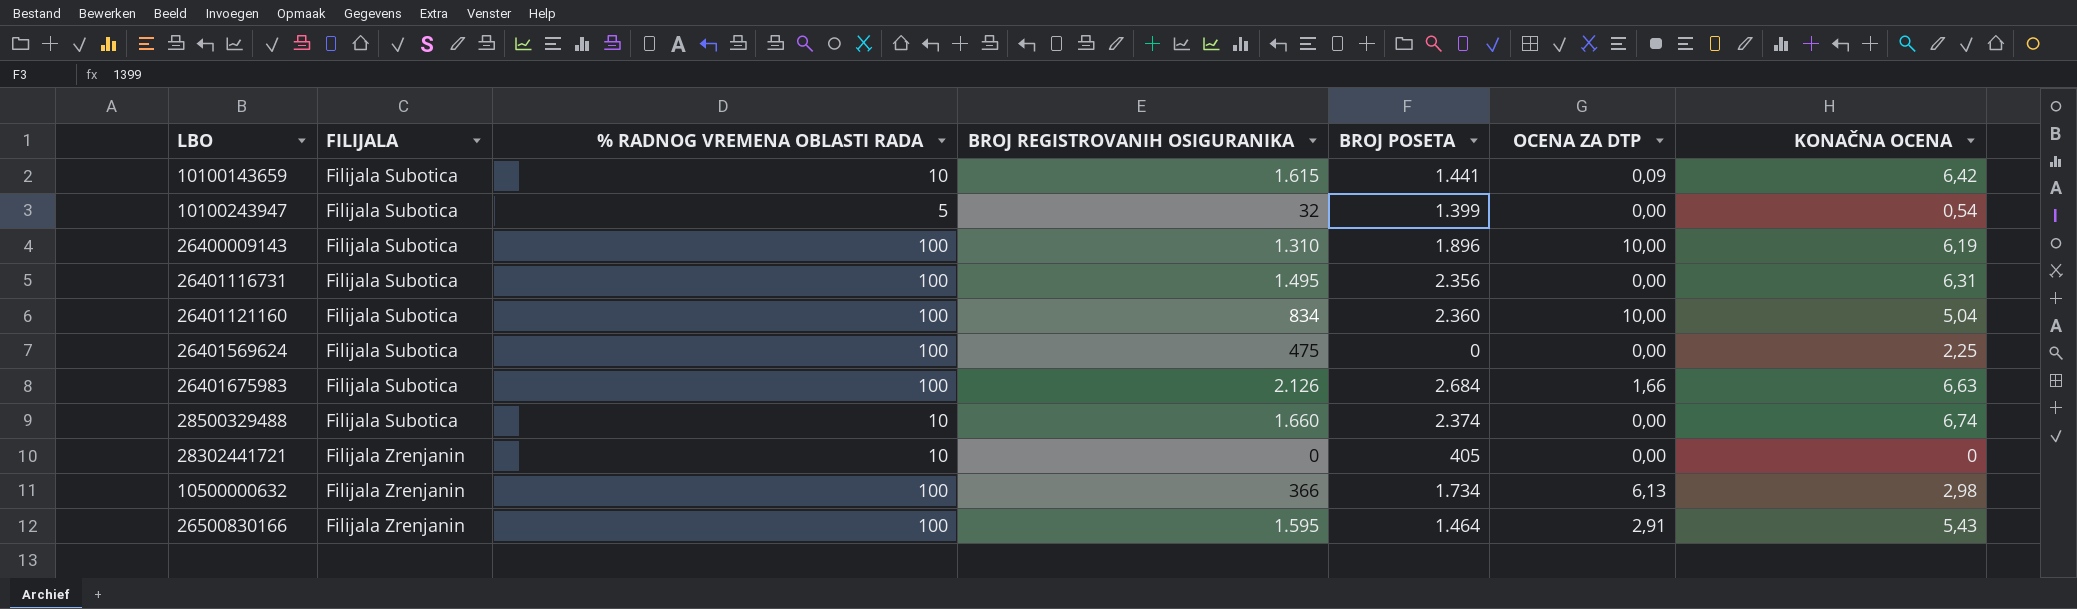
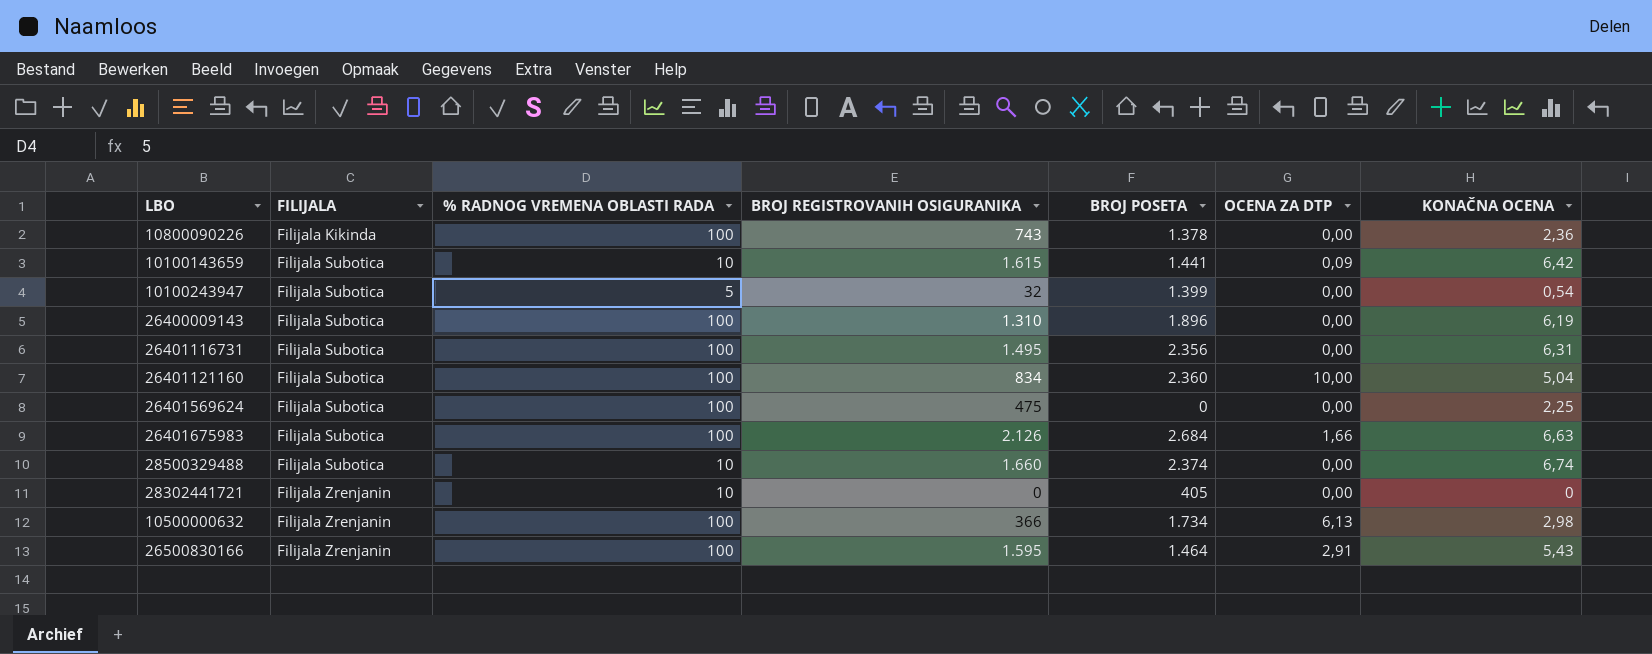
row 10800090226: none -> Filijala Kikinda | 100 | 743 | 1.378 | 0,00 | 2,36
26400009143 | OCENA ZA DTP: 10,00 -> 0,00

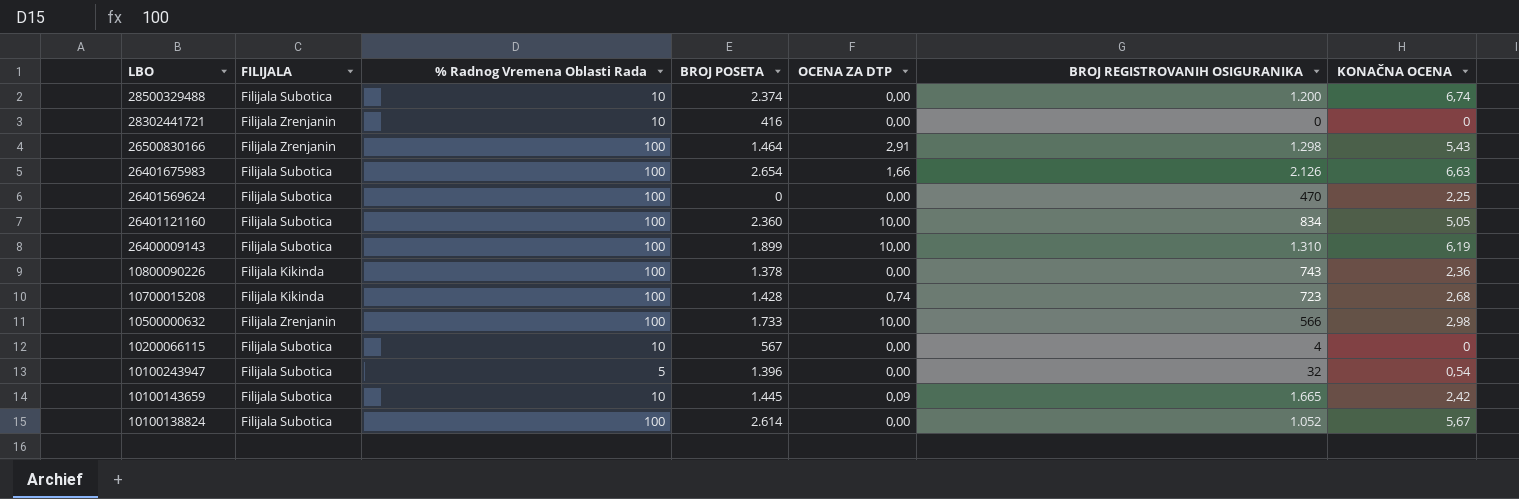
row order: FILIJALA ascending -> LBO descending
column name: % RADNOG VREMENA OBLASTI RADA -> % Radnog Vremena Oblasti Rada
column BROJ REGISTROVANIH OSIGURANIKA | position: 4 -> 6
row 26401116731: Filijala Subotica | 100 | 1.495 | 2.356 | 0,00 | 6,31 -> none
28500329488 | BROJ REGISTROVANIH OSIGURANIKA: 1.660 -> 1.200
28302441721 | BROJ POSETA: 405 -> 416
26500830166 | BROJ REGISTROVANIH OSIGURANIKA: 1.595 -> 1.298
26401675983 | BROJ POSETA: 2.684 -> 2.654
26401569624 | BROJ REGISTROVANIH OSIGURANIKA: 475 -> 470
26401121160 | KONAČNA OCENA: 5,04 -> 5,05
26400009143 | BROJ POSETA: 1.896 -> 1.899
26400009143 | OCENA ZA DTP: 0,00 -> 10,00
row 10700015208: none -> Filijala Kikinda | 100 | 1.428 | 0,74 | 723 | 2,68
10500000632 | BROJ POSETA: 1.734 -> 1.733
10500000632 | OCENA ZA DTP: 6,13 -> 10,00
10500000632 | BROJ REGISTROVANIH OSIGURANIKA: 366 -> 566
row 10200066115: none -> Filijala Subotica | 10 | 567 | 0,00 | 4 | 0
10100243947 | BROJ POSETA: 1.399 -> 1.396
10100143659 | BROJ POSETA: 1.441 -> 1.445
10100143659 | BROJ REGISTROVANIH OSIGURANIKA: 1.615 -> 1.665
10100143659 | KONAČNA OCENA: 6,42 -> 2,42
row 10100138824: none -> Filijala Subotica | 100 | 2.614 | 0,00 | 1.052 | 5,67

